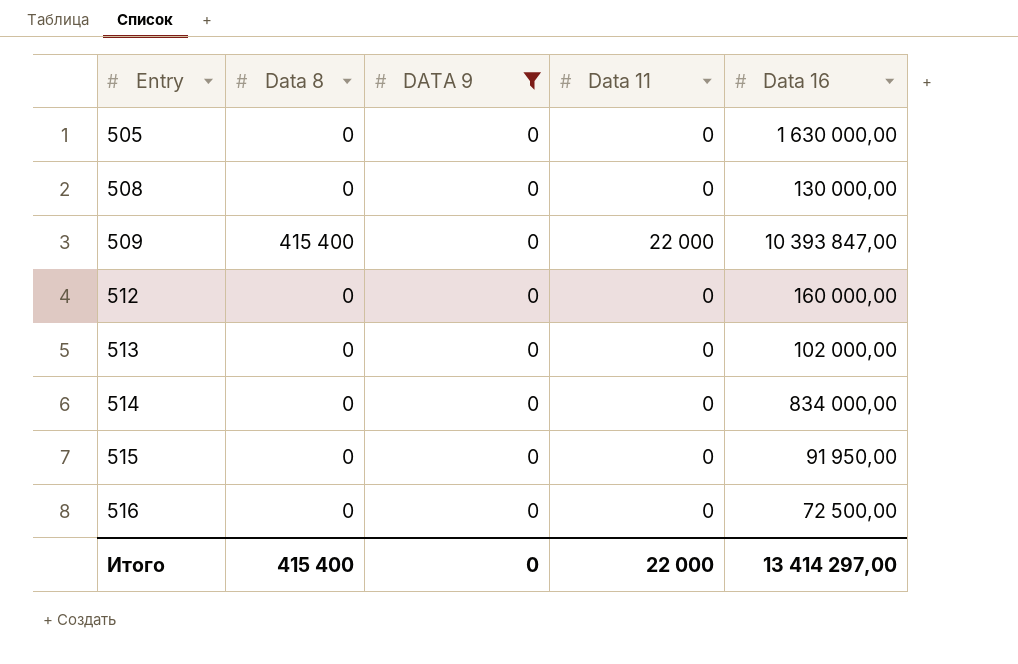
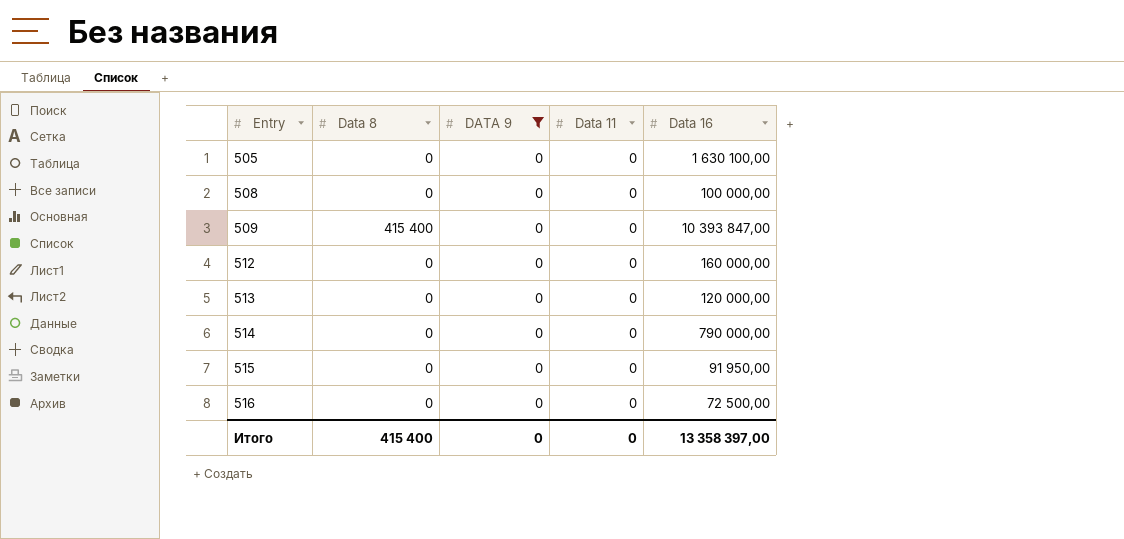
505 | Data 16: 1 630 000,00 -> 1 630 100,00
508 | Data 16: 130 000,00 -> 100 000,00
509 | Data 11: 22 000 -> 0
513 | Data 16: 102 000,00 -> 120 000,00
514 | Data 16: 834 000,00 -> 790 000,00
Итого | Data 11: 22 000 -> 0
Итого | Data 16: 13 414 297,00 -> 13 358 397,00

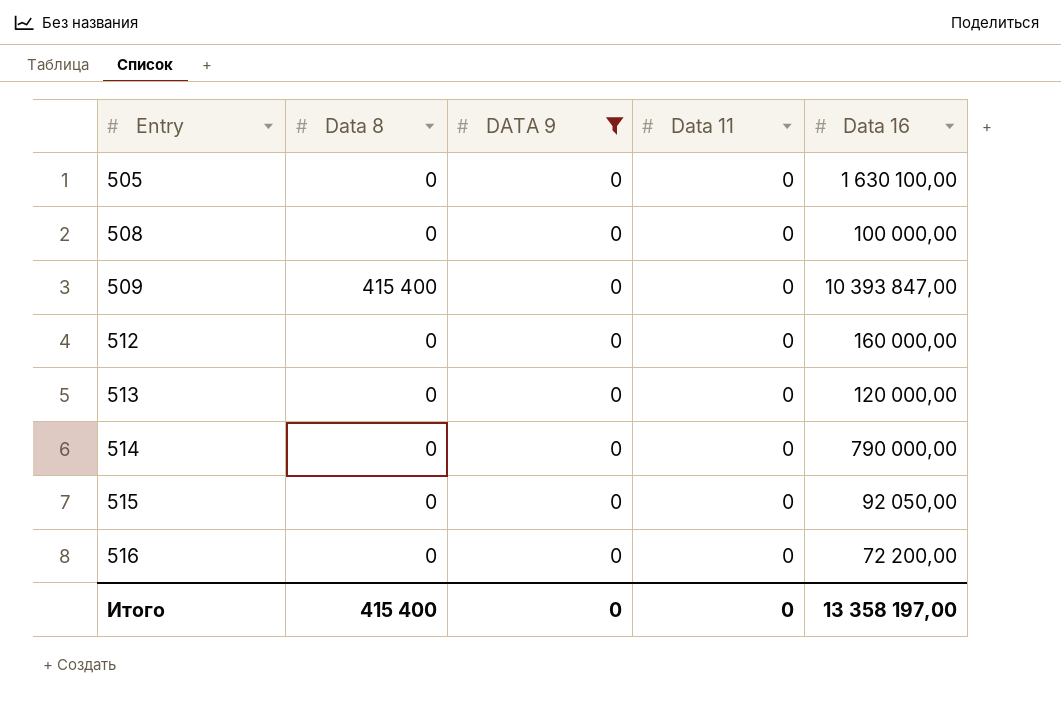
515 | Data 16: 91 950,00 -> 92 050,00
516 | Data 16: 72 500,00 -> 72 200,00
Итого | Data 16: 13 358 397,00 -> 13 358 197,00

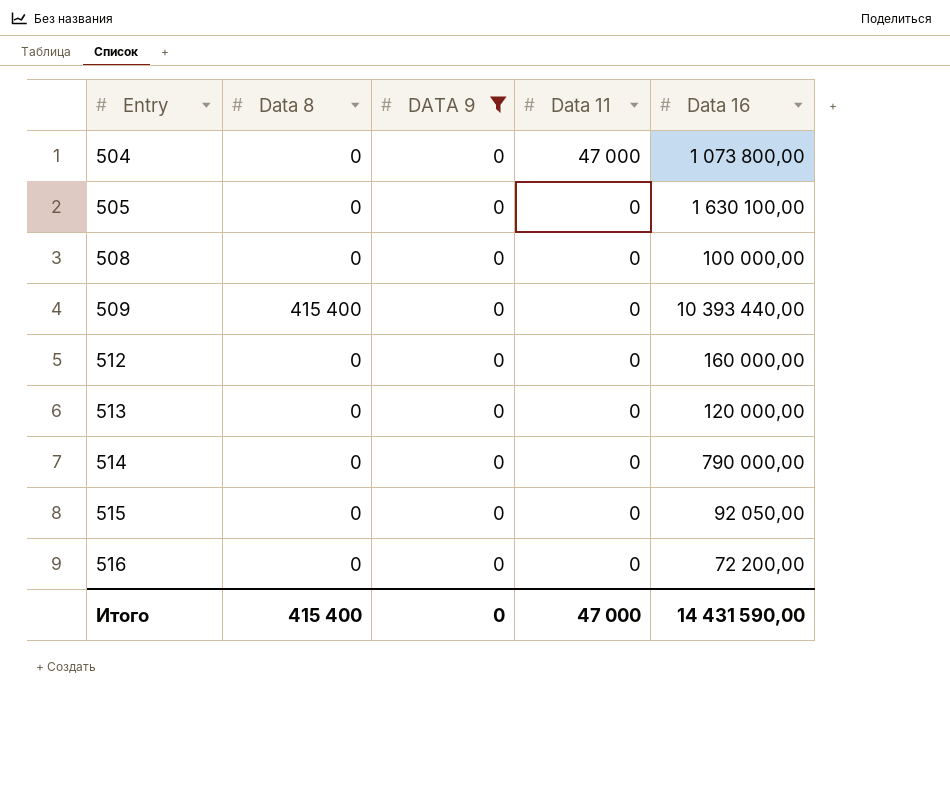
row 504: none -> 0 | 0 | 47 000 | 1 073 800,00
509 | Data 16: 10 393 847,00 -> 10 393 440,00
Итого | Data 11: 0 -> 47 000
Итого | Data 16: 13 358 197,00 -> 14 431 590,00

